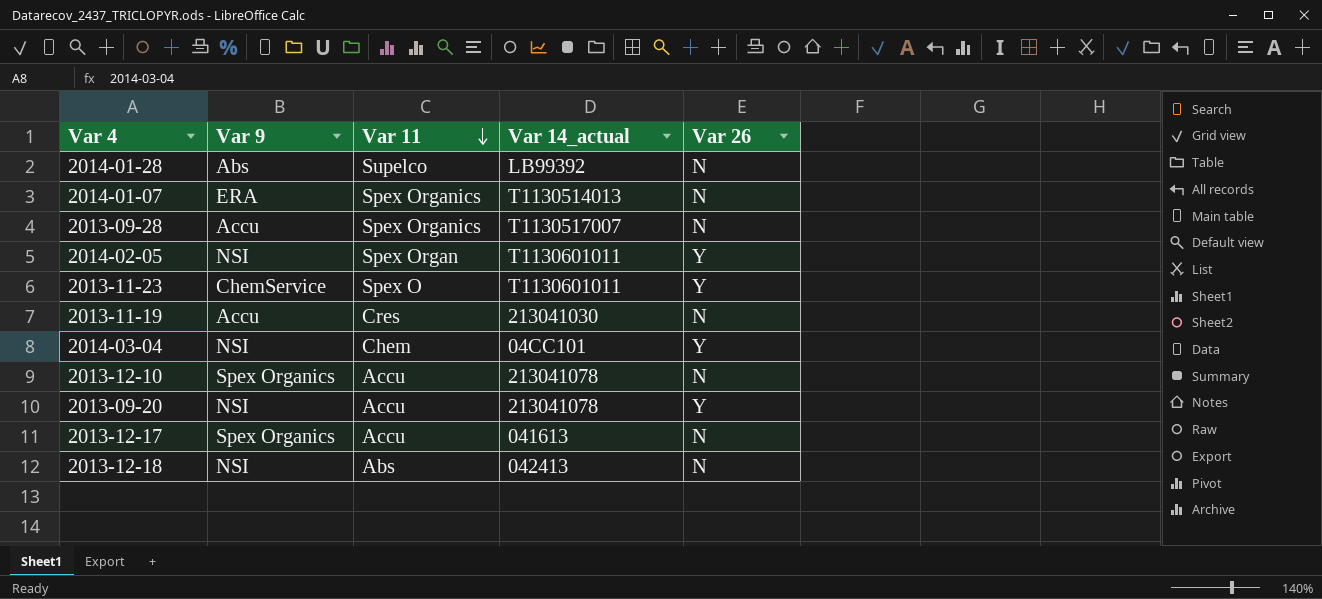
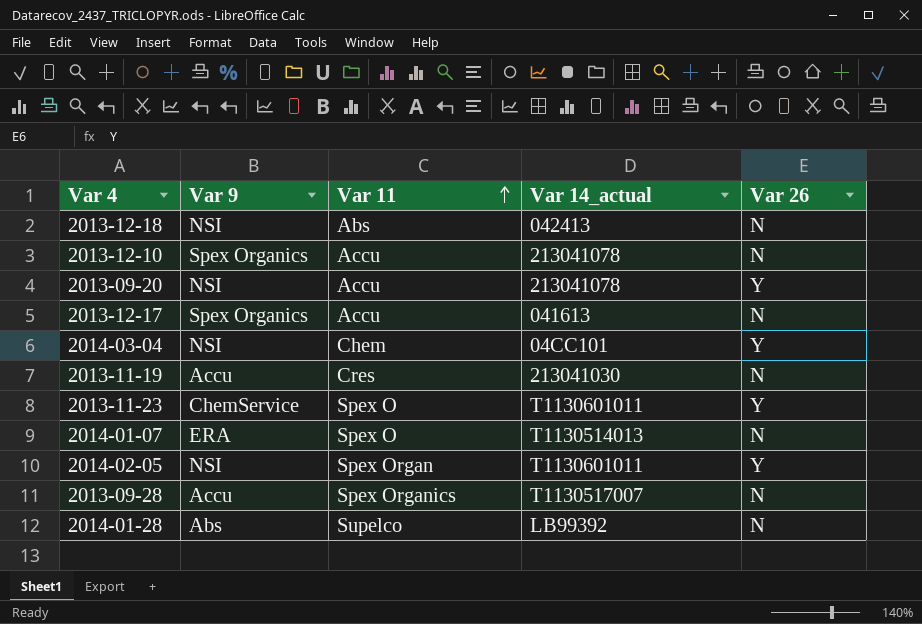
row order: Var 11 descending -> Var 11 ascending
2014-01-07 | Var 11: Spex Organics -> Spex O

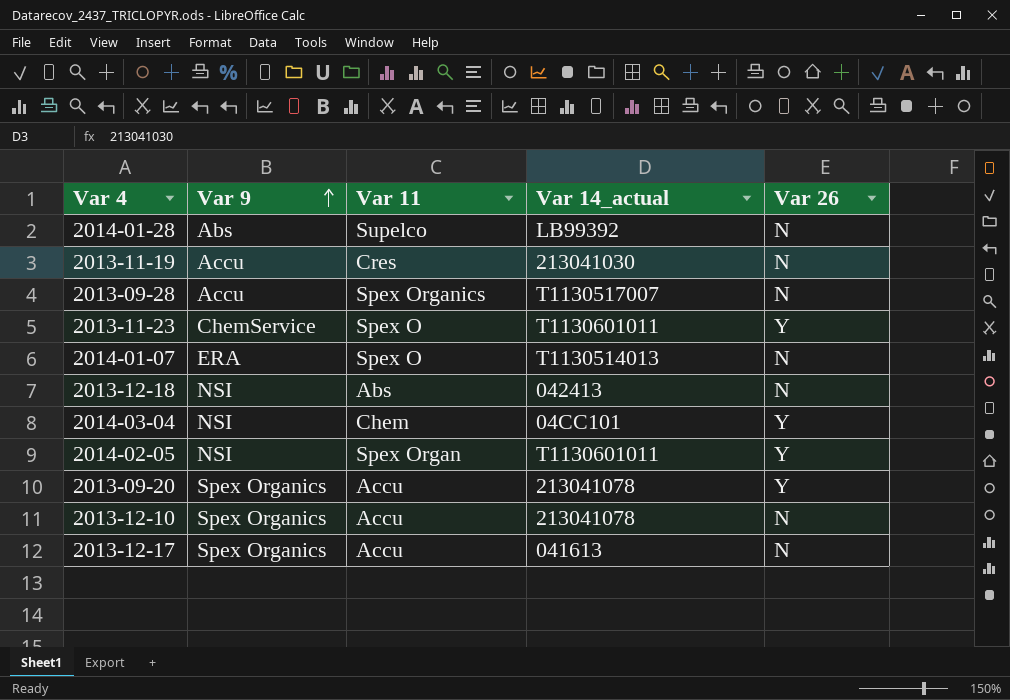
row order: Var 11 ascending -> Var 9 ascending
2013-09-20 | Var 9: NSI -> Spex Organics

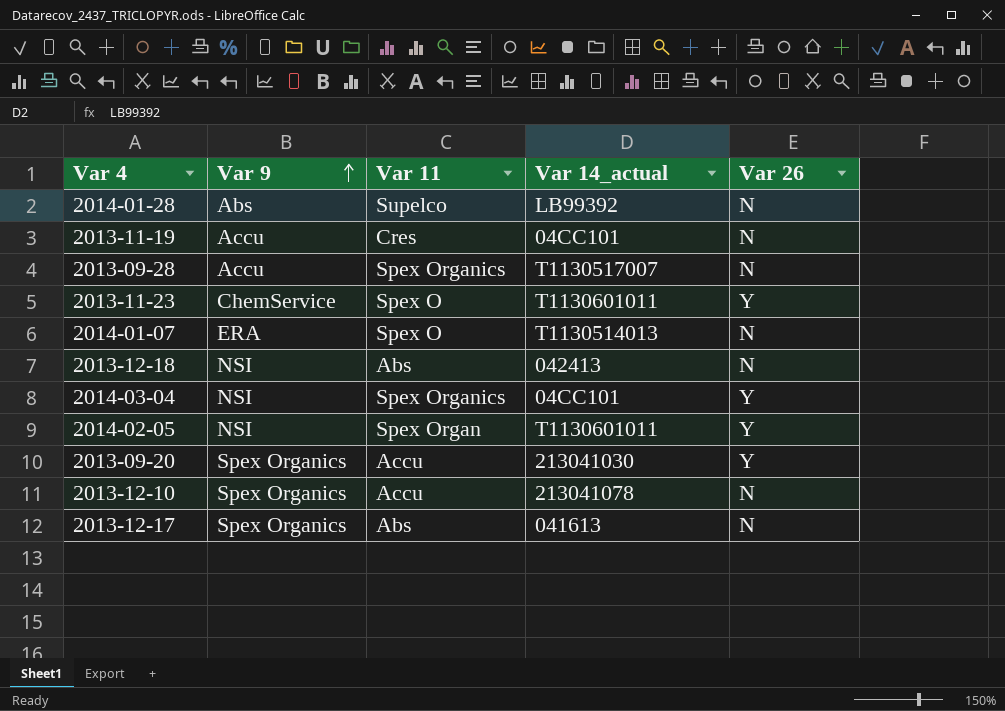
2013-11-19 | Var 14_actual: 213041030 -> 04CC101
2014-03-04 | Var 11: Chem -> Spex Organics
2013-09-20 | Var 14_actual: 213041078 -> 213041030
2013-12-17 | Var 11: Accu -> Abs

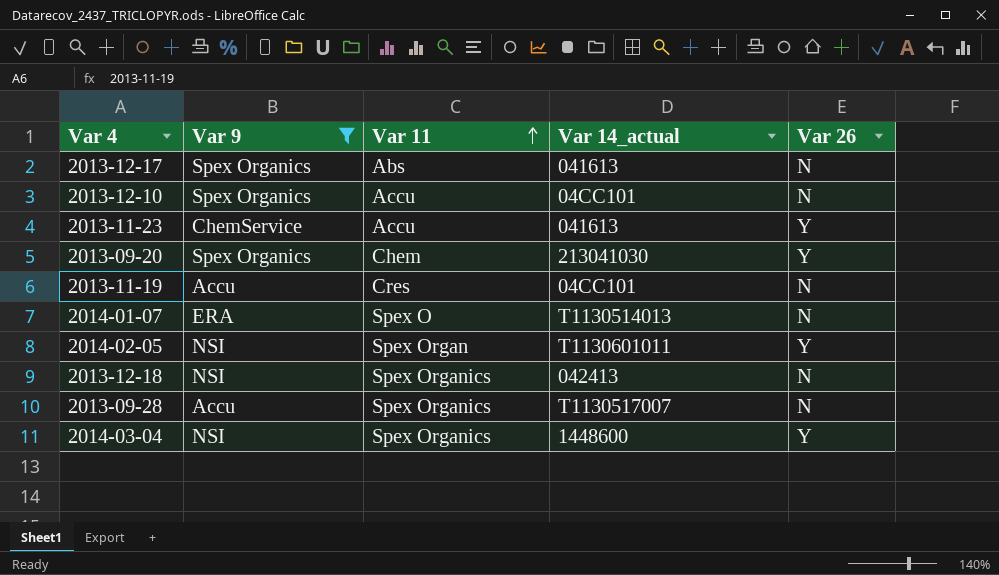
filter: none -> Var 9 != Abs
row order: Var 9 ascending -> Var 11 ascending
2013-12-10 | Var 14_actual: 213041078 -> 04CC101
2013-11-23 | Var 11: Spex O -> Accu
2013-11-23 | Var 14_actual: T1130601011 -> 041613
2013-09-20 | Var 11: Accu -> Chem
2013-12-18 | Var 11: Abs -> Spex Organics
2014-03-04 | Var 14_actual: 04CC101 -> 1448600

